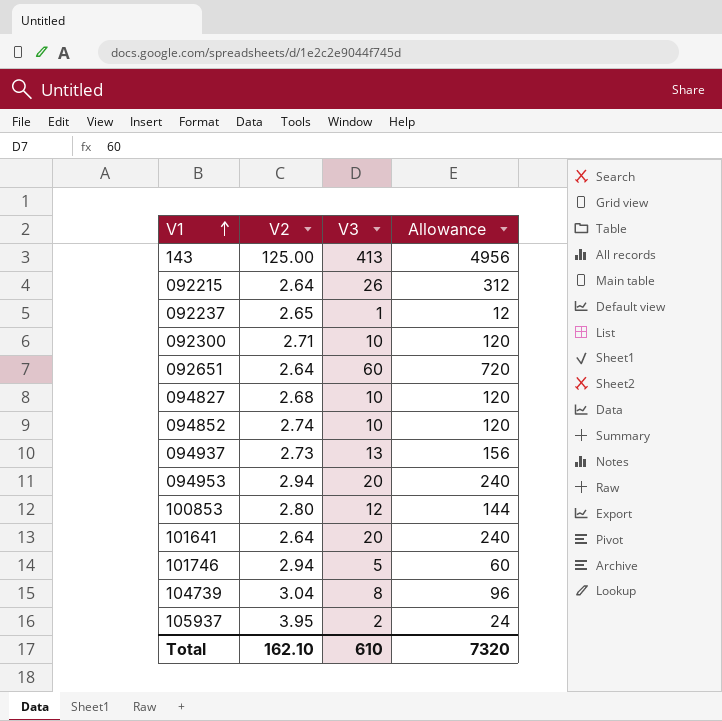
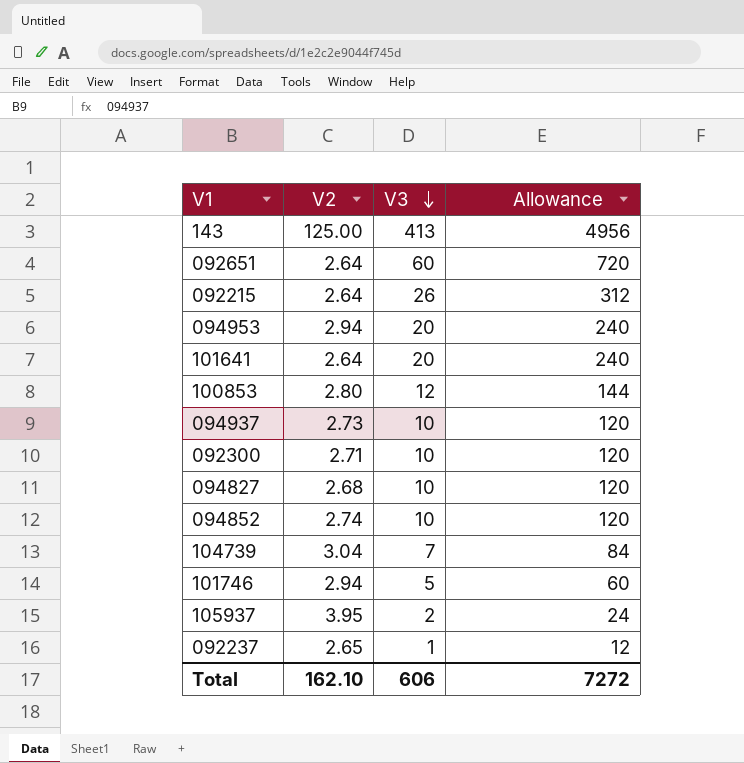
row order: V1 ascending -> V3 descending
094937 | V3: 13 -> 10
094937 | Allowance: 156 -> 120
104739 | V3: 8 -> 7
104739 | Allowance: 96 -> 84
Total | V3: 610 -> 606
Total | Allowance: 7320 -> 7272

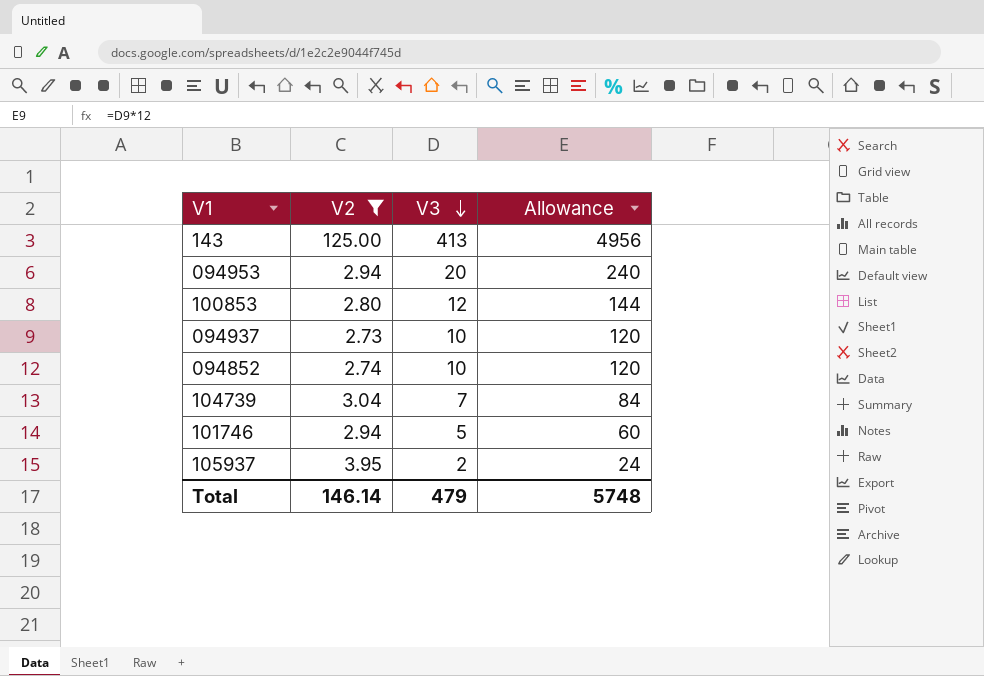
filter: none -> V2 >= 2.73
Total | V2: 162.10 -> 146.14
Total | V3: 606 -> 479
Total | Allowance: 7272 -> 5748

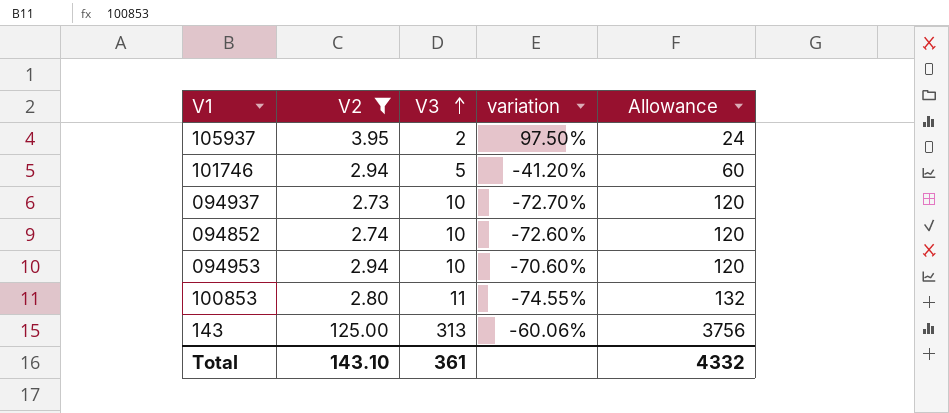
row order: V3 descending -> V3 ascending
column variation | formula: none -> ([V2] - [V3]) / [V3]
row 104739: 3.04 | 7 | 84 -> none
094953 | V3: 20 -> 10
094953 | Allowance: 240 -> 120
100853 | V3: 12 -> 11
100853 | Allowance: 144 -> 132
143 | V3: 413 -> 313
143 | Allowance: 4956 -> 3756
Total | V2: 146.14 -> 143.10
Total | V3: 479 -> 361
Total | Allowance: 5748 -> 4332

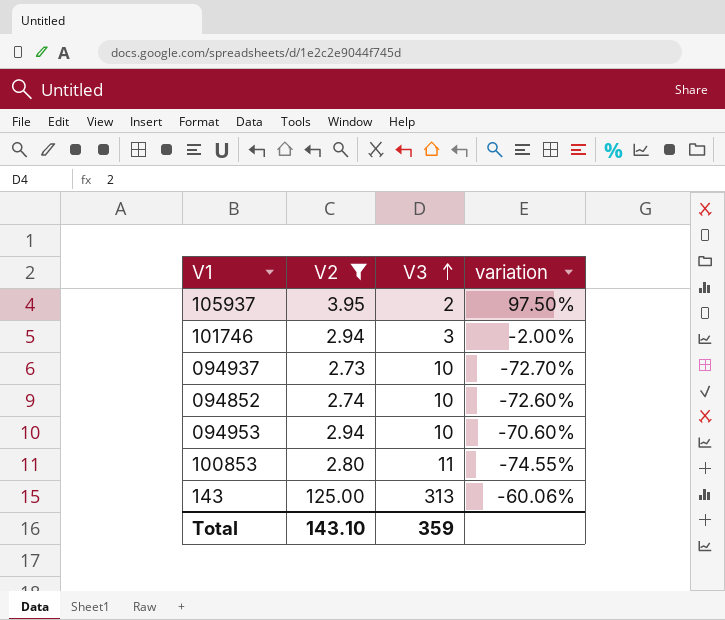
column Allowance | formula: [V3] * 12 -> none
101746 | V3: 5 -> 3
101746 | variation: -41.20% -> -2.00%
Total | V3: 361 -> 359

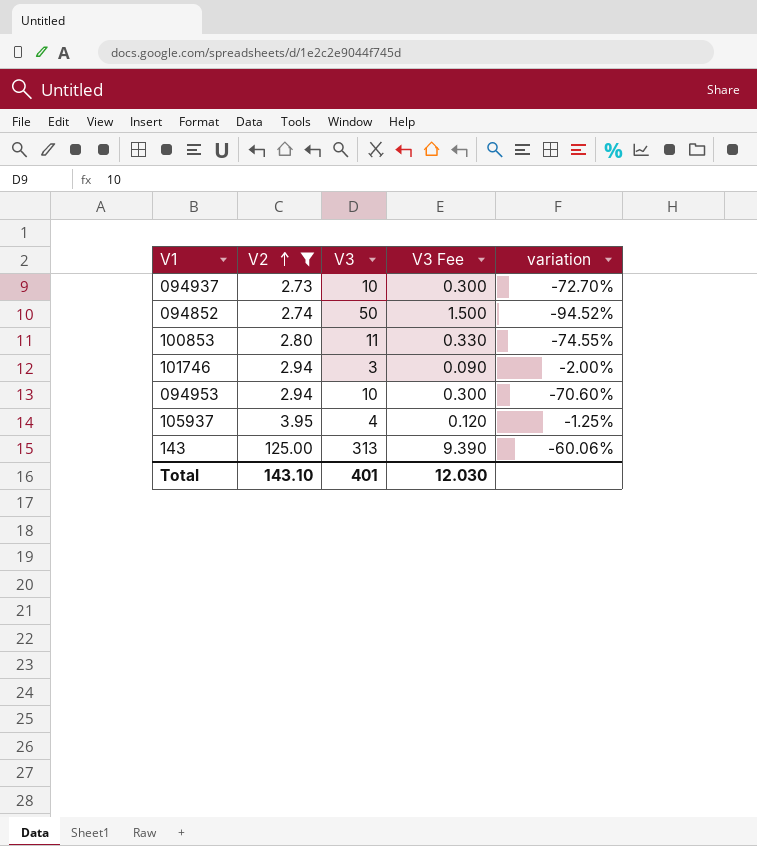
row order: V3 ascending -> V2 ascending
column V3 Fee | formula: none -> [V3] * 0.03
094852 | V3: 10 -> 50
094852 | variation: -72.60% -> -94.52%
105937 | V3: 2 -> 4
105937 | variation: 97.50% -> -1.25%
Total | V3: 359 -> 401

